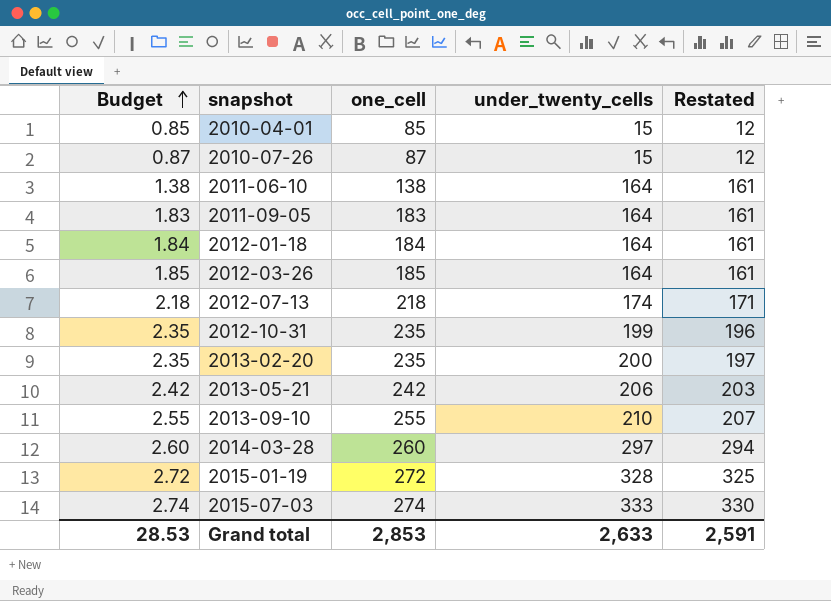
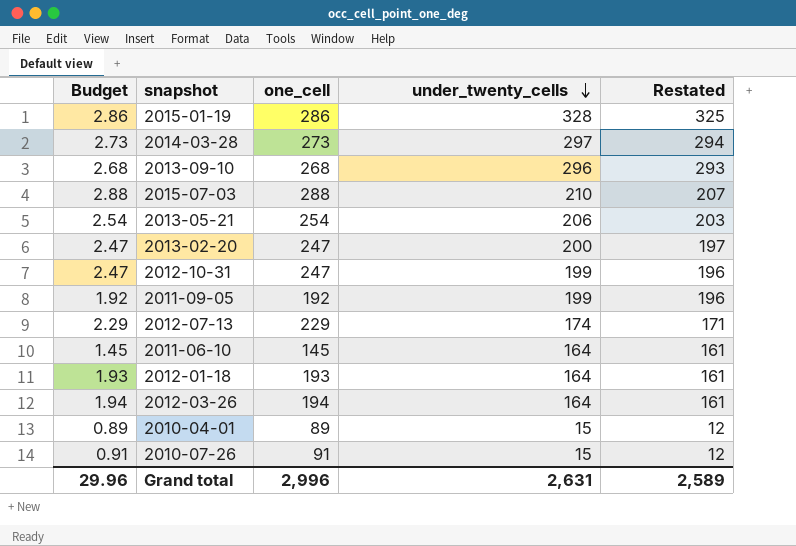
row order: Budget ascending -> under_twenty_cells descending
2015-01-19 | Budget: 2.72 -> 2.86
2015-01-19 | one_cell: 272 -> 286
2014-03-28 | Budget: 2.60 -> 2.73
2014-03-28 | one_cell: 260 -> 273
2013-09-10 | Budget: 2.55 -> 2.68
2013-09-10 | one_cell: 255 -> 268
2013-09-10 | under_twenty_cells: 210 -> 296
2013-09-10 | Restated: 207 -> 293
2015-07-03 | Budget: 2.74 -> 2.88
2015-07-03 | one_cell: 274 -> 288
2015-07-03 | under_twenty_cells: 333 -> 210
2015-07-03 | Restated: 330 -> 207
2013-05-21 | Budget: 2.42 -> 2.54
2013-05-21 | one_cell: 242 -> 254
2013-02-20 | Budget: 2.35 -> 2.47
2013-02-20 | one_cell: 235 -> 247
2012-10-31 | Budget: 2.35 -> 2.47
2012-10-31 | one_cell: 235 -> 247
2011-09-05 | Budget: 1.83 -> 1.92
2011-09-05 | one_cell: 183 -> 192
2011-09-05 | under_twenty_cells: 164 -> 199
2011-09-05 | Restated: 161 -> 196
2012-07-13 | Budget: 2.18 -> 2.29
2012-07-13 | one_cell: 218 -> 229
2011-06-10 | Budget: 1.38 -> 1.45
2011-06-10 | one_cell: 138 -> 145
2012-01-18 | Budget: 1.84 -> 1.93
2012-01-18 | one_cell: 184 -> 193
2012-03-26 | Budget: 1.85 -> 1.94
2012-03-26 | one_cell: 185 -> 194
2010-04-01 | Budget: 0.85 -> 0.89
2010-04-01 | one_cell: 85 -> 89
2010-07-26 | Budget: 0.87 -> 0.91
2010-07-26 | one_cell: 87 -> 91
Grand total | Budget: 28.53 -> 29.96
Grand total | one_cell: 2,853 -> 2,996
Grand total | under_twenty_cells: 2,633 -> 2,631
Grand total | Restated: 2,591 -> 2,589

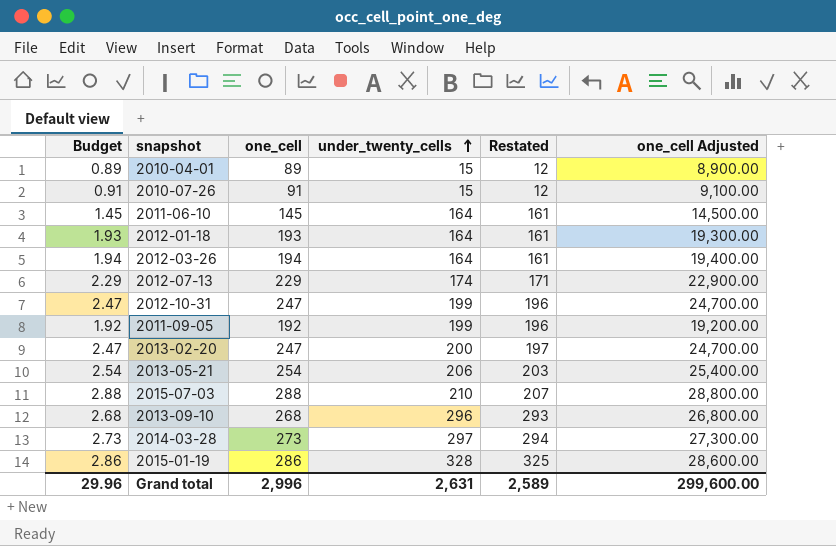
row order: under_twenty_cells descending -> under_twenty_cells ascending
column one_cell Adjusted | formula: none -> [one_cell] * 100

